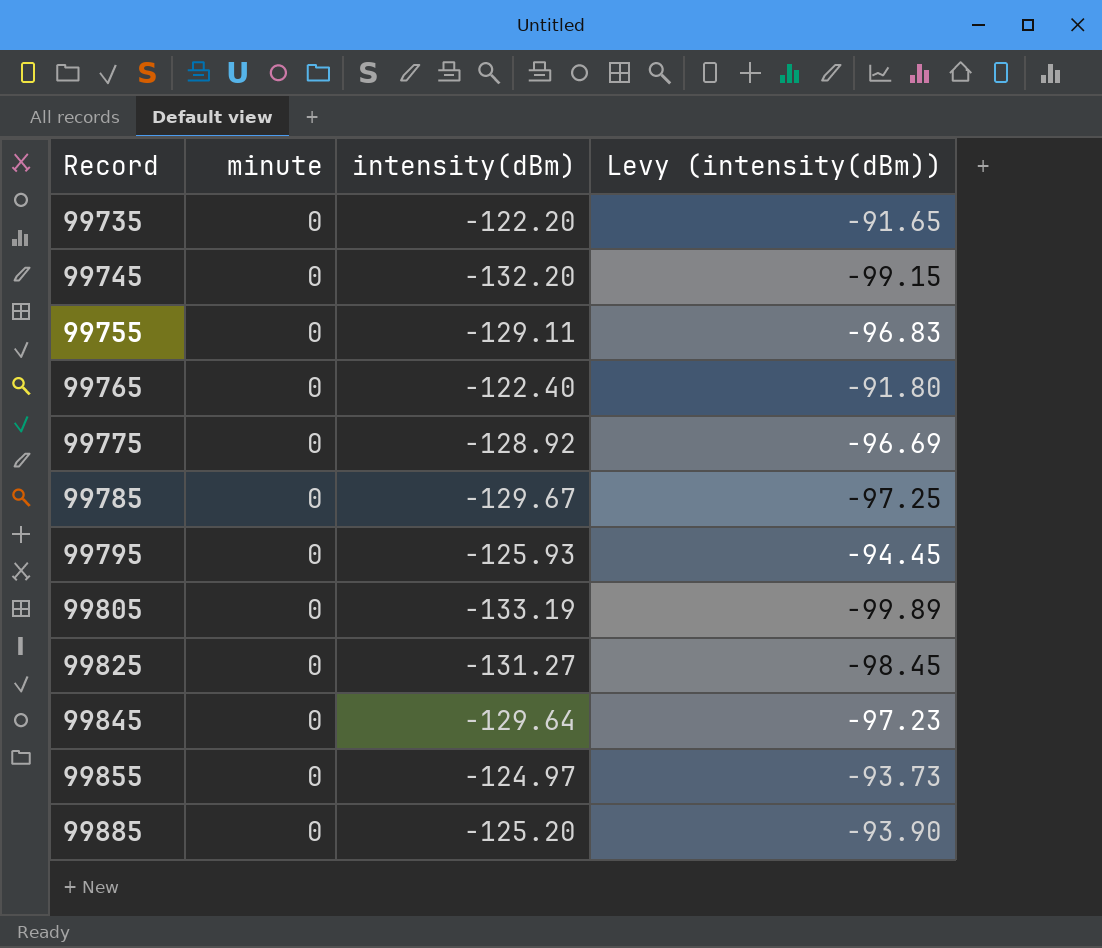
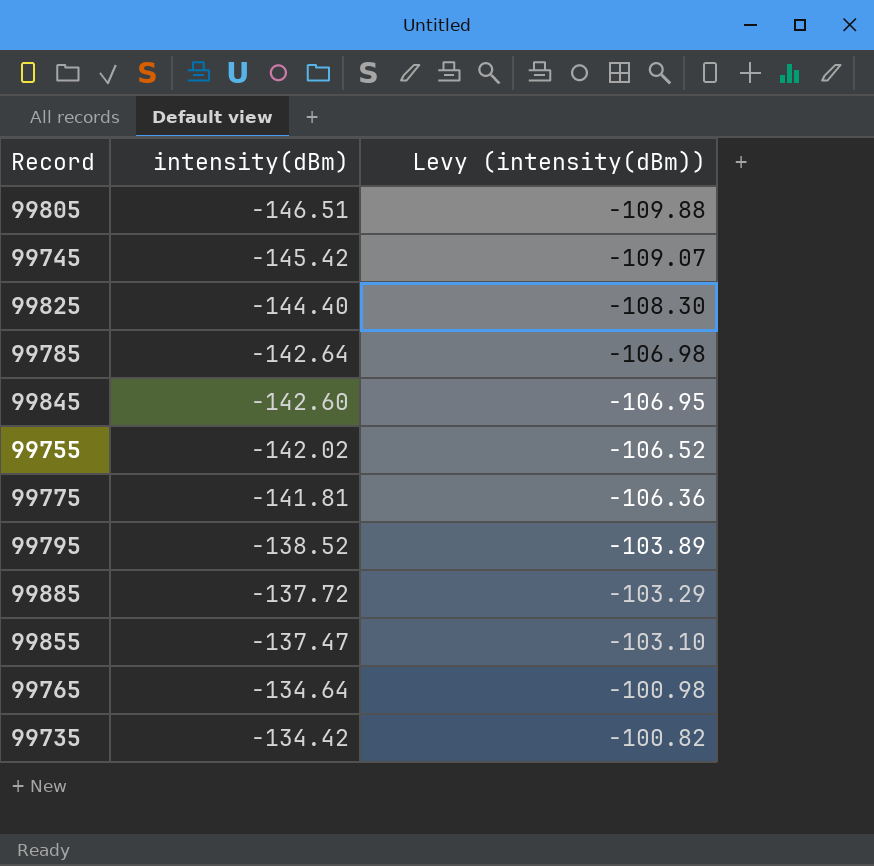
row order: Record ascending -> intensity(dBm) ascending
column minute | position: 2 -> none
99805 | intensity(dBm): -133.19 -> -146.51
99805 | Levy (intensity(dBm)): -99.89 -> -109.88
99745 | intensity(dBm): -132.20 -> -145.42
99745 | Levy (intensity(dBm)): -99.15 -> -109.07
99825 | intensity(dBm): -131.27 -> -144.40
99825 | Levy (intensity(dBm)): -98.45 -> -108.30
99785 | intensity(dBm): -129.67 -> -142.64
99785 | Levy (intensity(dBm)): -97.25 -> -106.98
99845 | intensity(dBm): -129.64 -> -142.60
99845 | Levy (intensity(dBm)): -97.23 -> -106.95
99755 | intensity(dBm): -129.11 -> -142.02
99755 | Levy (intensity(dBm)): -96.83 -> -106.52
99775 | intensity(dBm): -128.92 -> -141.81
99775 | Levy (intensity(dBm)): -96.69 -> -106.36
99795 | intensity(dBm): -125.93 -> -138.52
99795 | Levy (intensity(dBm)): -94.45 -> -103.89
99885 | intensity(dBm): -125.20 -> -137.72
99885 | Levy (intensity(dBm)): -93.90 -> -103.29
99855 | intensity(dBm): -124.97 -> -137.47
99855 | Levy (intensity(dBm)): -93.73 -> -103.10
99765 | intensity(dBm): -122.40 -> -134.64
99765 | Levy (intensity(dBm)): -91.80 -> -100.98
99735 | intensity(dBm): -122.20 -> -134.42
99735 | Levy (intensity(dBm)): -91.65 -> -100.82

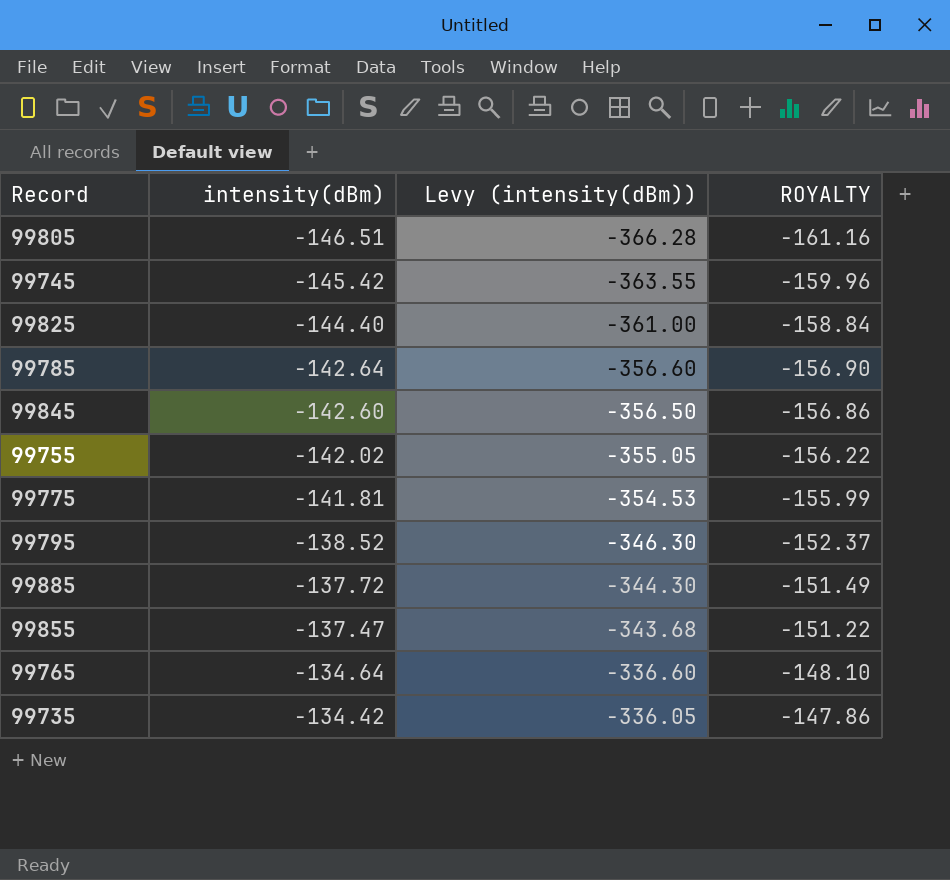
column Levy (intensity(dBm)) | formula: [intensity(dBm)] * 0.75 -> [intensity(dBm)] * 2.5
column ROYALTY | formula: none -> [intensity(dBm)] * 1.1

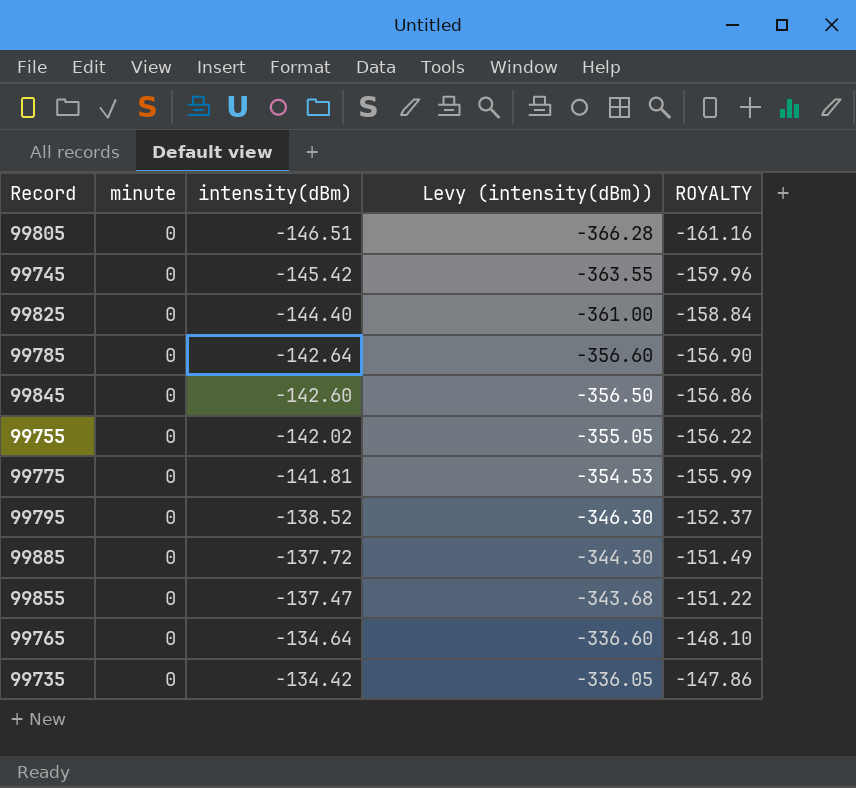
column minute | position: none -> 2

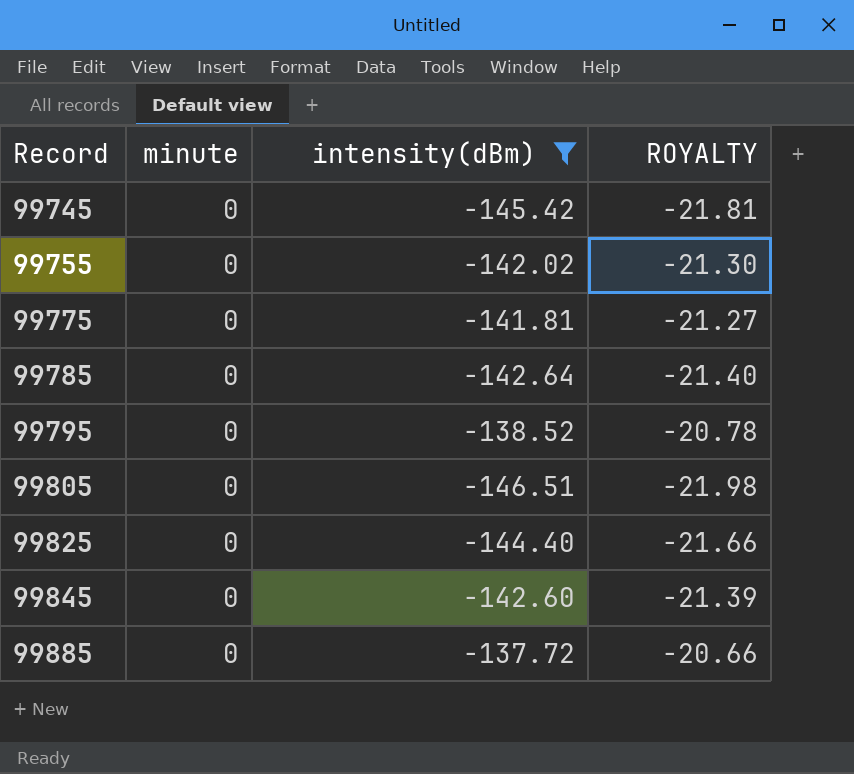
filter: none -> intensity(dBm) <= -137.72
row order: intensity(dBm) ascending -> Record ascending
column Levy (intensity(dBm)) | formula: [intensity(dBm)] * 2.5 -> none
column ROYALTY | formula: [intensity(dBm)] * 1.1 -> [intensity(dBm)] * 0.15

